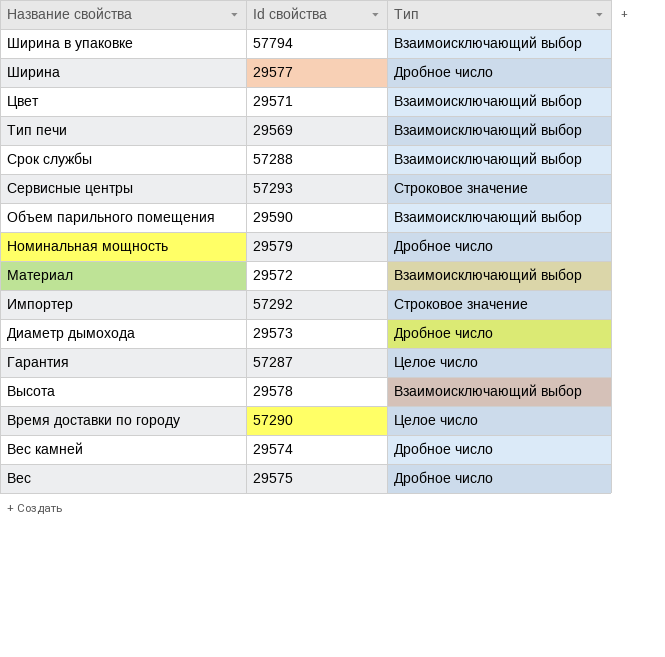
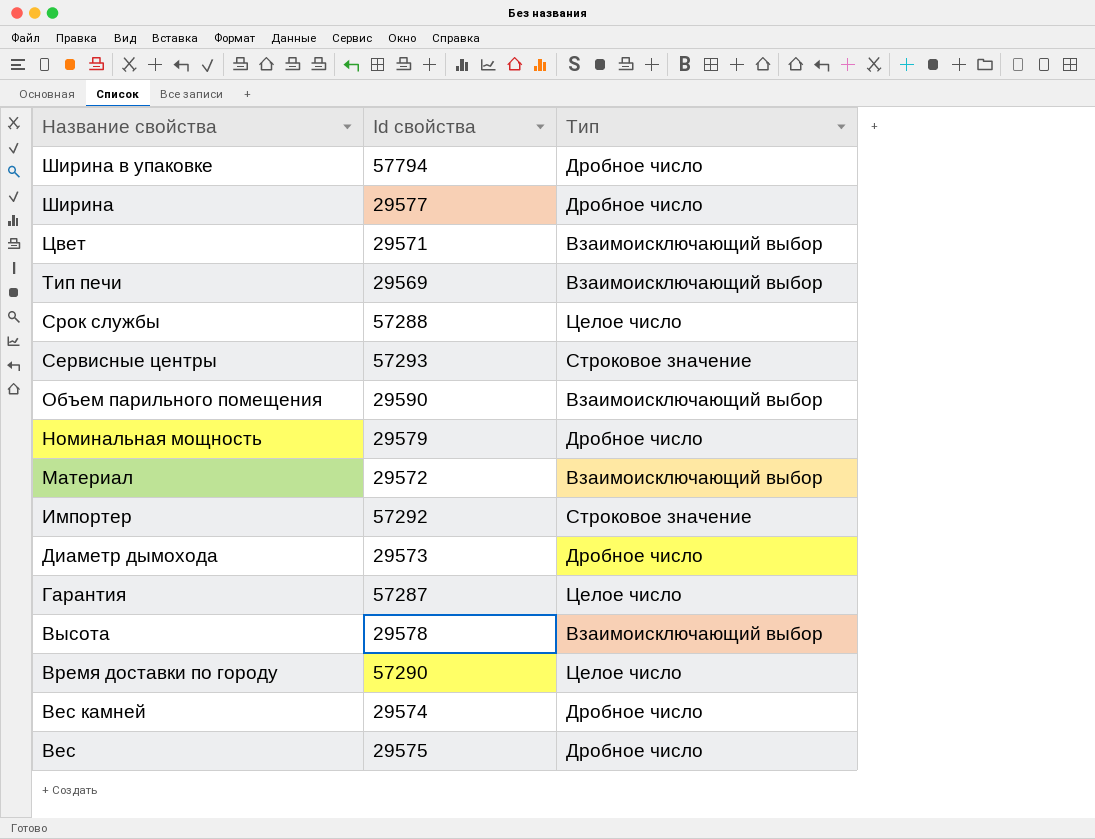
Ширина в упаковке | Тип: Взаимоисключающий выбор -> Дробное число
Срок службы | Тип: Взаимоисключающий выбор -> Целое число

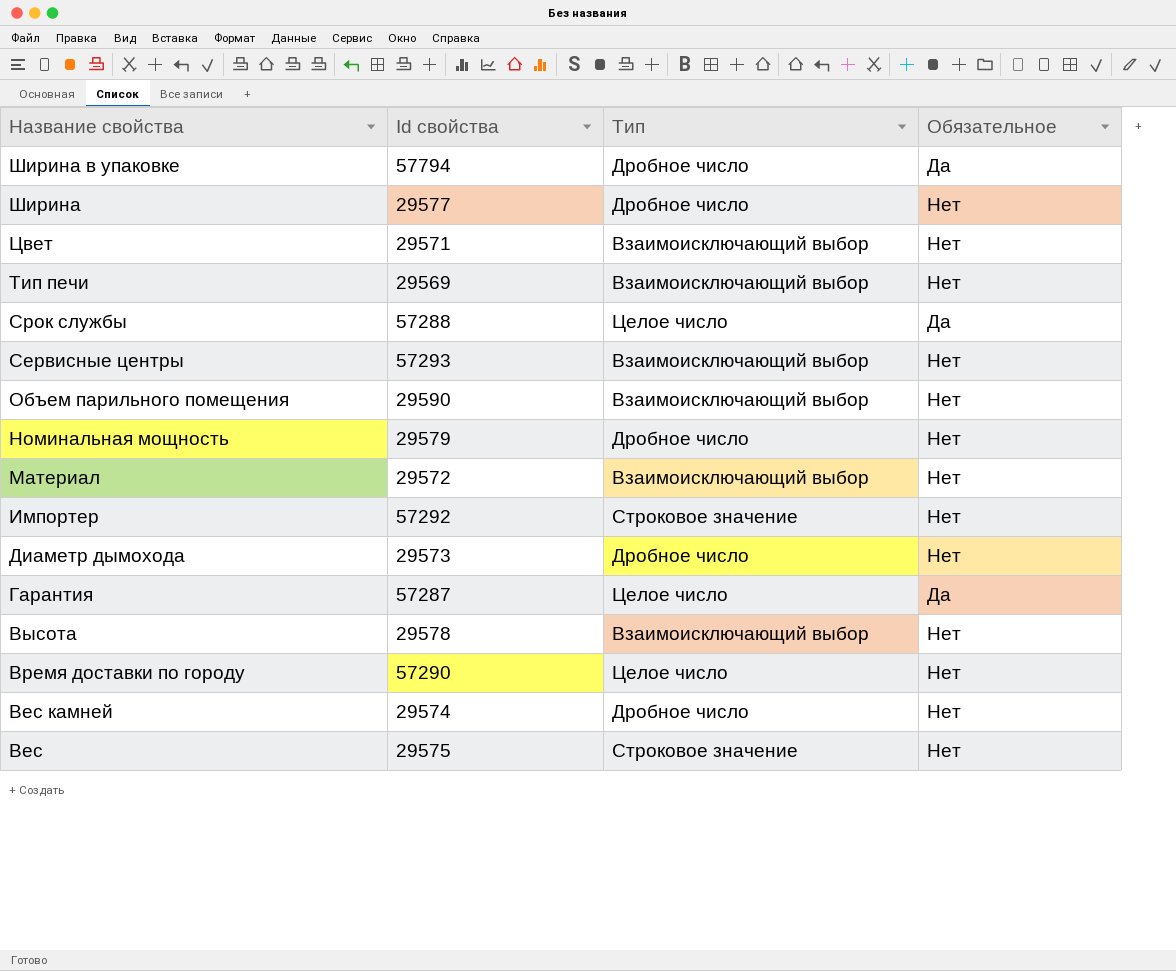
column Обязательное | position: none -> 4
Сервисные центры | Тип: Строковое значение -> Взаимоисключающий выбор
Вес | Тип: Дробное число -> Строковое значение

